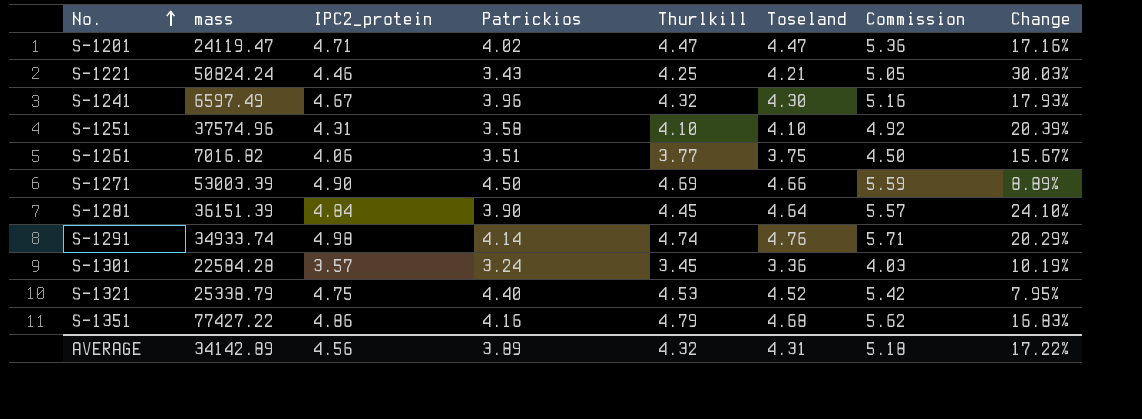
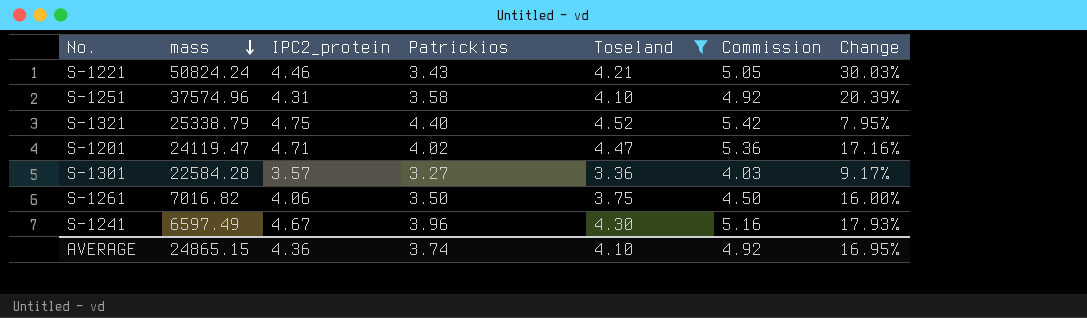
filter: none -> Toseland <= 4.52
row order: No. ascending -> mass descending
column Thurlkill | position: 5 -> none
S-1301 | Patrickios: 3.24 -> 3.27
S-1301 | Change: 10.19% -> 9.17%
S-1261 | Patrickios: 3.51 -> 3.50
S-1261 | Change: 15.67% -> 16.00%
AVERAGE | mass: 34142.89 -> 24865.15
AVERAGE | IPC2_protein: 4.56 -> 4.36
AVERAGE | Patrickios: 3.89 -> 3.74
AVERAGE | Toseland: 4.31 -> 4.10
AVERAGE | Commission: 5.18 -> 4.92
AVERAGE | Change: 17.22% -> 16.95%

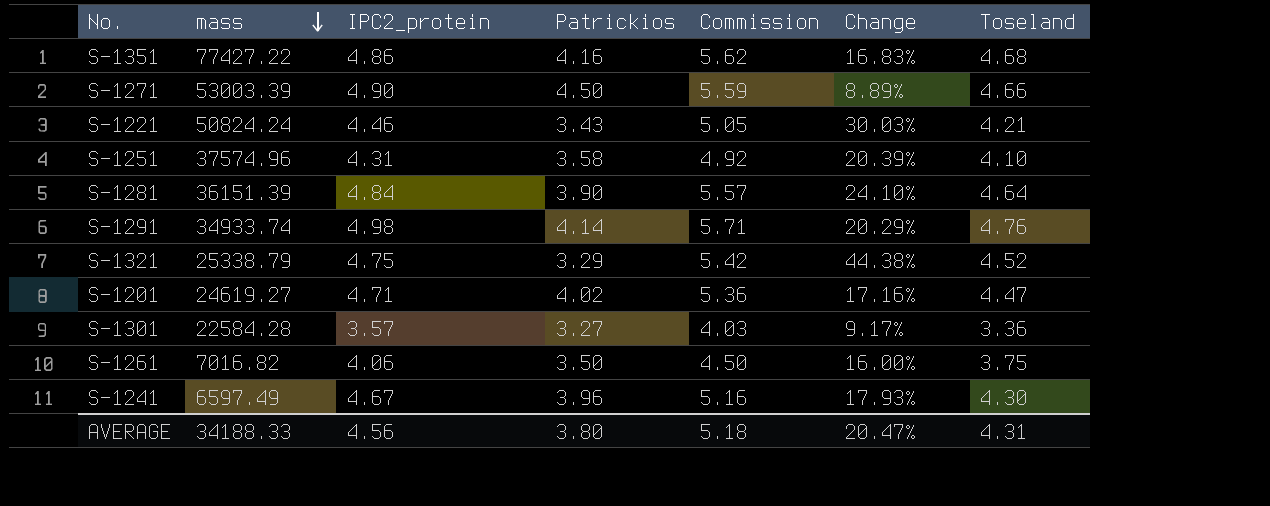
filter: Toseland <= 4.52 -> none
column Toseland | position: 5 -> 7
S-1321 | Patrickios: 4.40 -> 3.29
S-1321 | Change: 7.95% -> 44.38%
S-1201 | mass: 24119.47 -> 24619.27
AVERAGE | mass: 24865.15 -> 34188.33
AVERAGE | IPC2_protein: 4.36 -> 4.56
AVERAGE | Patrickios: 3.74 -> 3.80
AVERAGE | Commission: 4.92 -> 5.18
AVERAGE | Change: 16.95% -> 20.47%
AVERAGE | Toseland: 4.10 -> 4.31

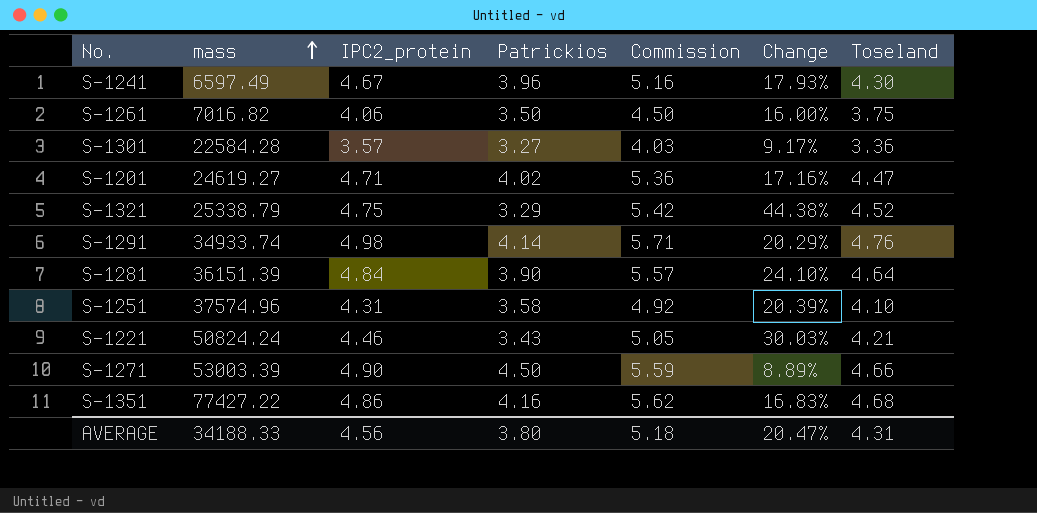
row order: mass descending -> mass ascending

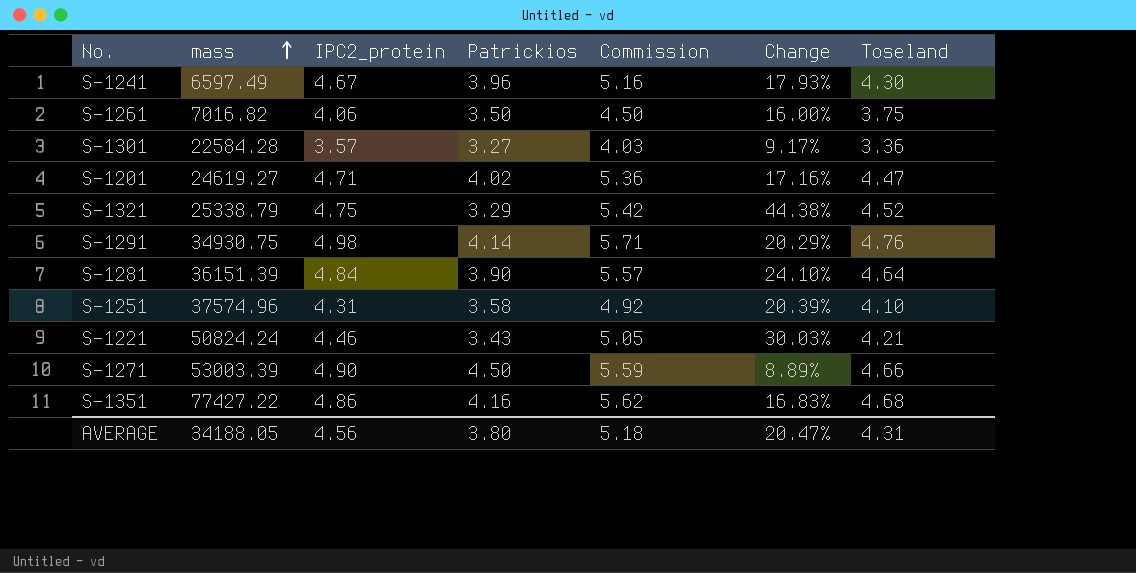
S-1291 | mass: 34933.74 -> 34930.75
AVERAGE | mass: 34188.33 -> 34188.05

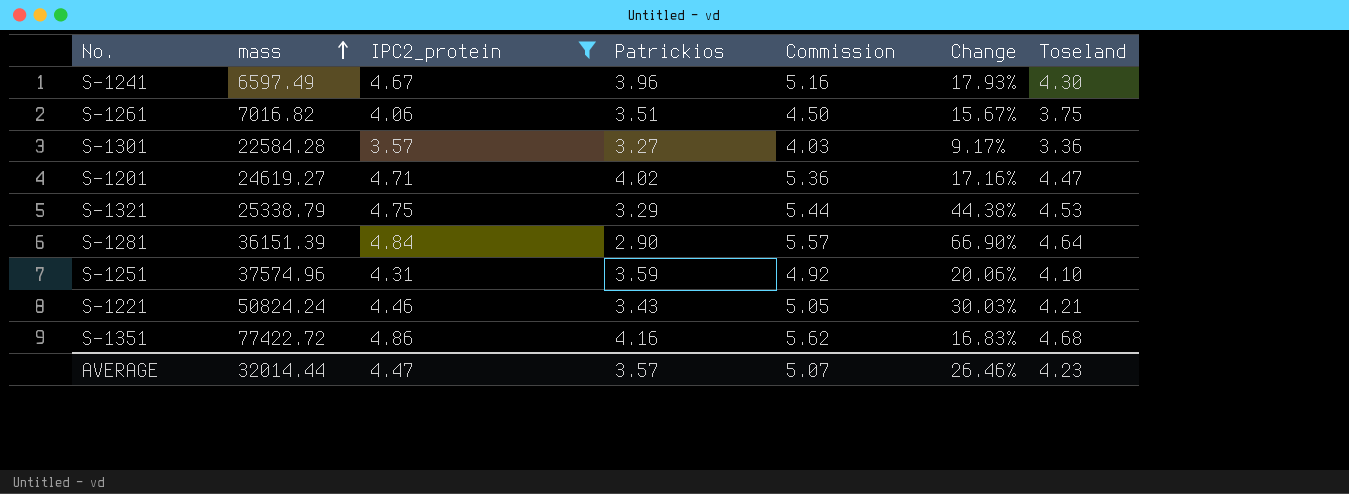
filter: none -> IPC2_protein <= 4.86
S-1261 | Patrickios: 3.50 -> 3.51
S-1261 | Change: 16.00% -> 15.67%
S-1321 | Commission: 5.42 -> 5.44
S-1321 | Toseland: 4.52 -> 4.53
S-1281 | Patrickios: 3.90 -> 2.90
S-1281 | Change: 24.10% -> 66.90%
S-1251 | Patrickios: 3.58 -> 3.59
S-1251 | Change: 20.39% -> 20.06%
S-1351 | mass: 77427.22 -> 77422.72
AVERAGE | mass: 34188.05 -> 32014.44
AVERAGE | IPC2_protein: 4.56 -> 4.47
AVERAGE | Patrickios: 3.80 -> 3.57
AVERAGE | Commission: 5.18 -> 5.07
AVERAGE | Change: 20.47% -> 26.46%
AVERAGE | Toseland: 4.31 -> 4.23

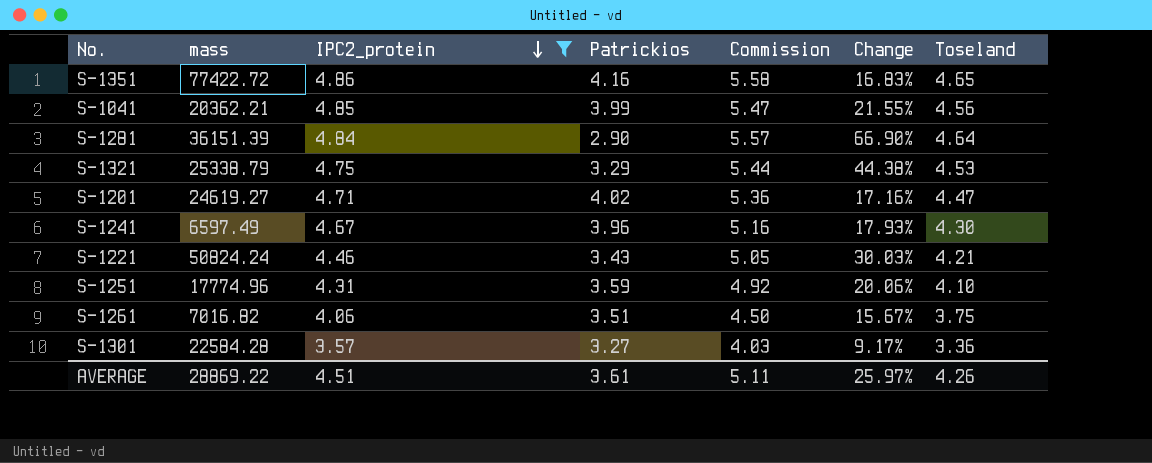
row order: mass ascending -> IPC2_protein descending
S-1351 | Commission: 5.62 -> 5.58
S-1351 | Toseland: 4.68 -> 4.65
row S-1041: none -> 20362.21 | 4.85 | 3.99 | 5.47 | 21.55% | 4.56
S-1251 | mass: 37574.96 -> 17774.96
AVERAGE | mass: 32014.44 -> 28869.22
AVERAGE | IPC2_protein: 4.47 -> 4.51
AVERAGE | Patrickios: 3.57 -> 3.61
AVERAGE | Commission: 5.07 -> 5.11
AVERAGE | Change: 26.46% -> 25.97%
AVERAGE | Toseland: 4.23 -> 4.26

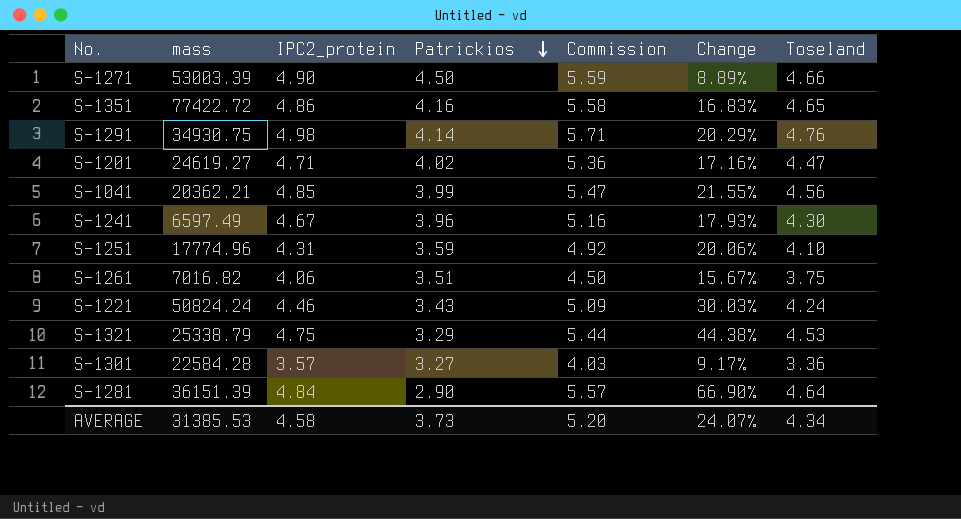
filter: IPC2_protein <= 4.86 -> none
row order: IPC2_protein descending -> Patrickios descending
S-1221 | Commission: 5.05 -> 5.09
S-1221 | Toseland: 4.21 -> 4.24
AVERAGE | mass: 28869.22 -> 31385.53
AVERAGE | IPC2_protein: 4.51 -> 4.58
AVERAGE | Patrickios: 3.61 -> 3.73
AVERAGE | Commission: 5.11 -> 5.20
AVERAGE | Change: 25.97% -> 24.07%
AVERAGE | Toseland: 4.26 -> 4.34

